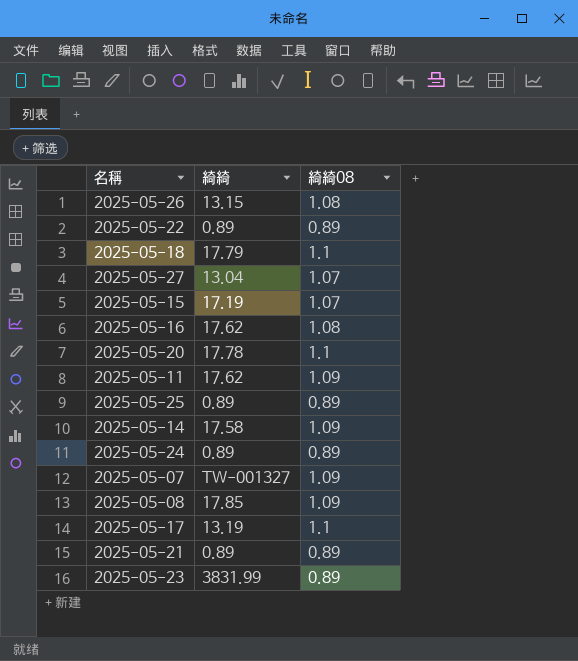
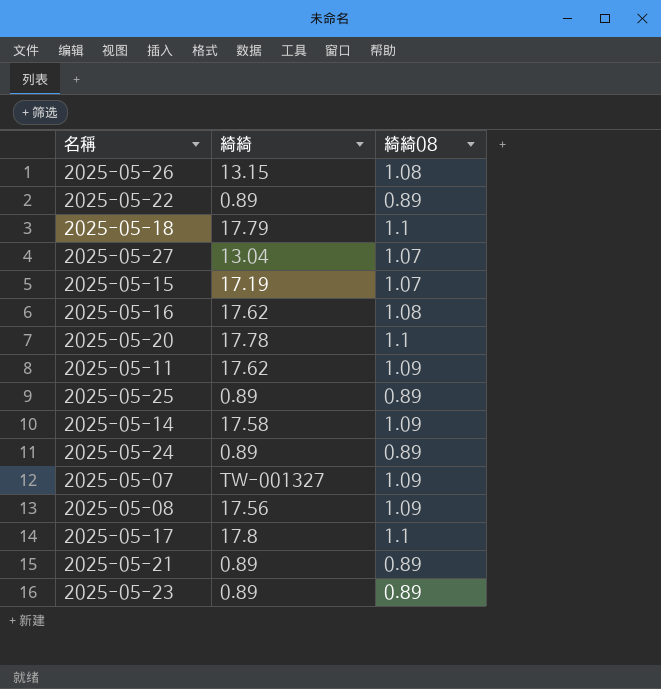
2025-05-08 | 綺綺: 17.85 -> 17.56
2025-05-17 | 綺綺: 13.19 -> 17.8
2025-05-23 | 綺綺: 3831.99 -> 0.89

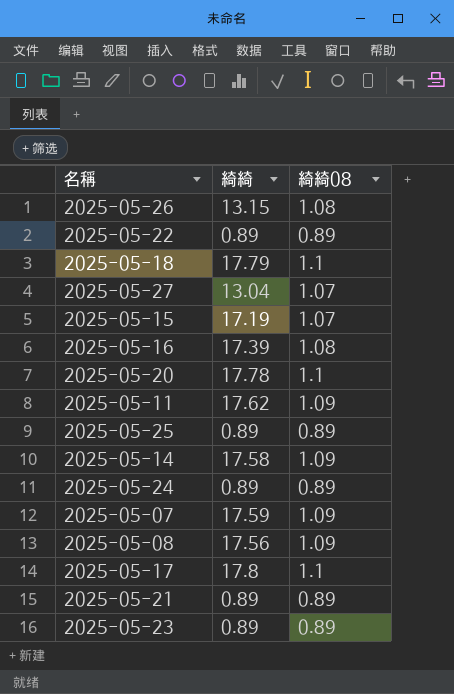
2025-05-16 | 綺綺: 17.62 -> 17.39
2025-05-07 | 綺綺: TW-001327 -> 17.59

